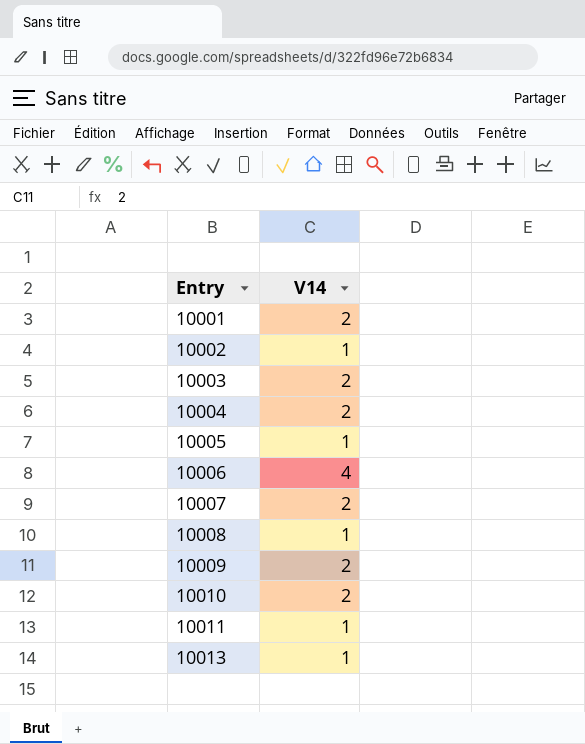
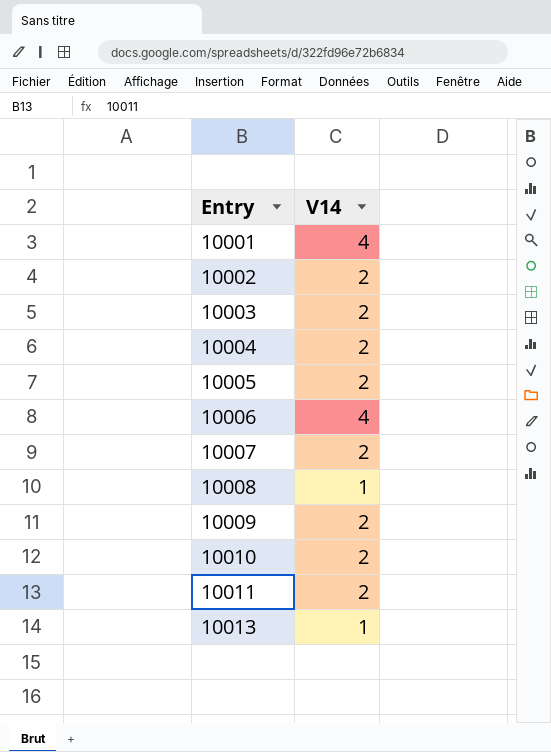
10001 | V14: 2 -> 4
10002 | V14: 1 -> 2
10005 | V14: 1 -> 2
10011 | V14: 1 -> 2

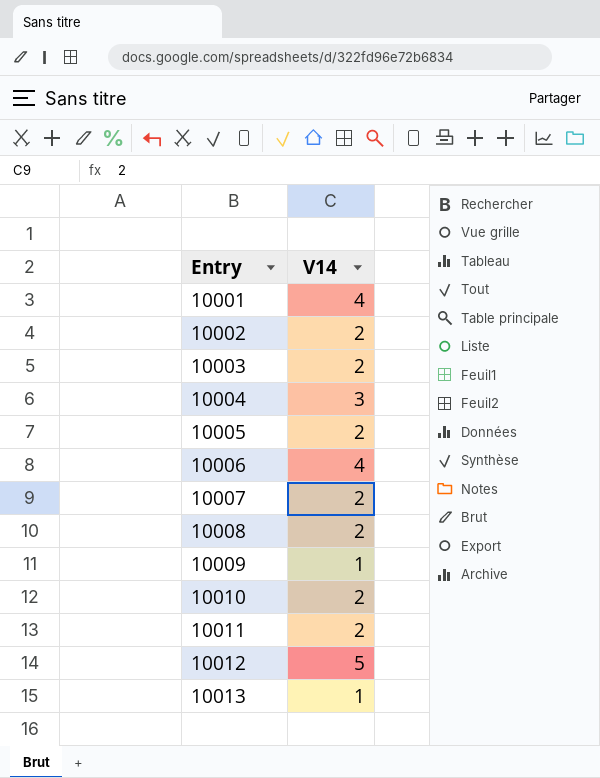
10004 | V14: 2 -> 3
10008 | V14: 1 -> 2
10009 | V14: 2 -> 1
row 10012: none -> 5

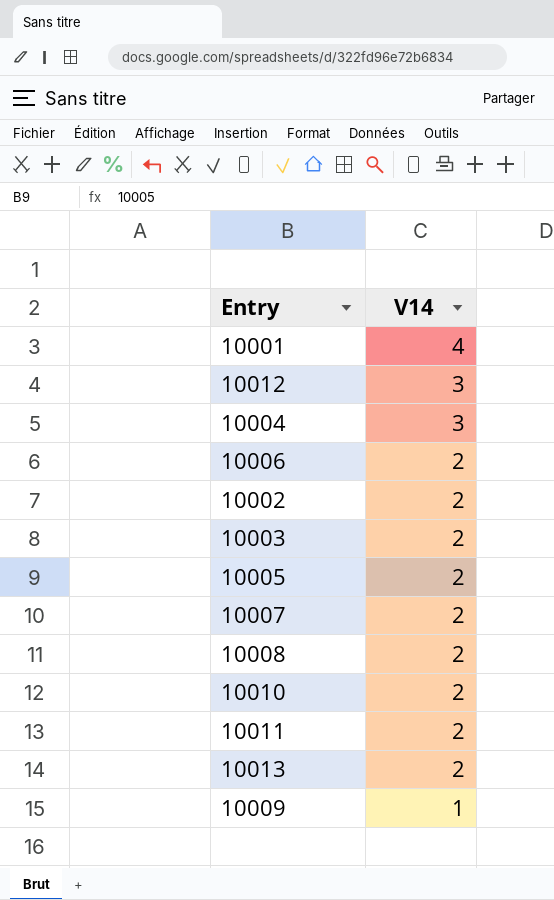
row order: Entry ascending -> V14 descending
10012 | V14: 5 -> 3
10006 | V14: 4 -> 2
10013 | V14: 1 -> 2

